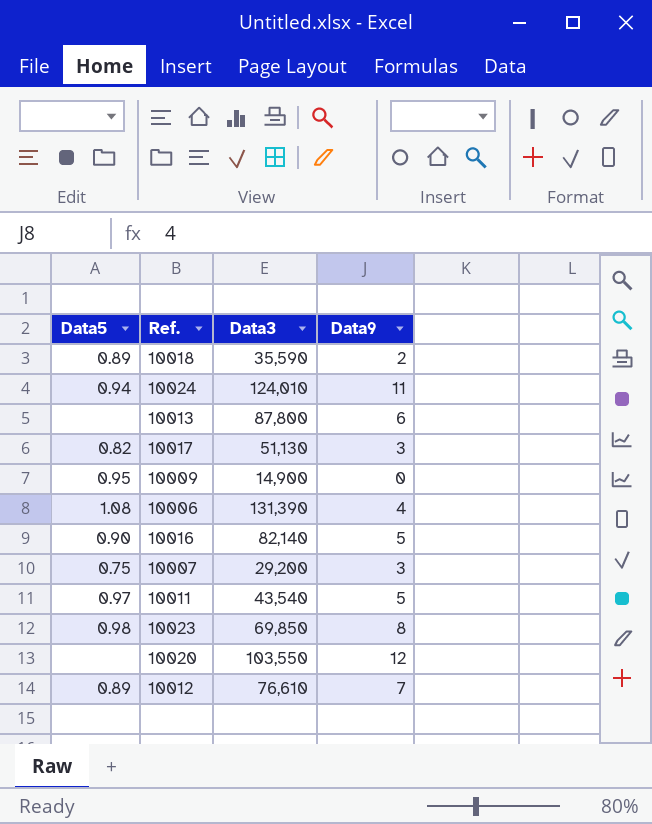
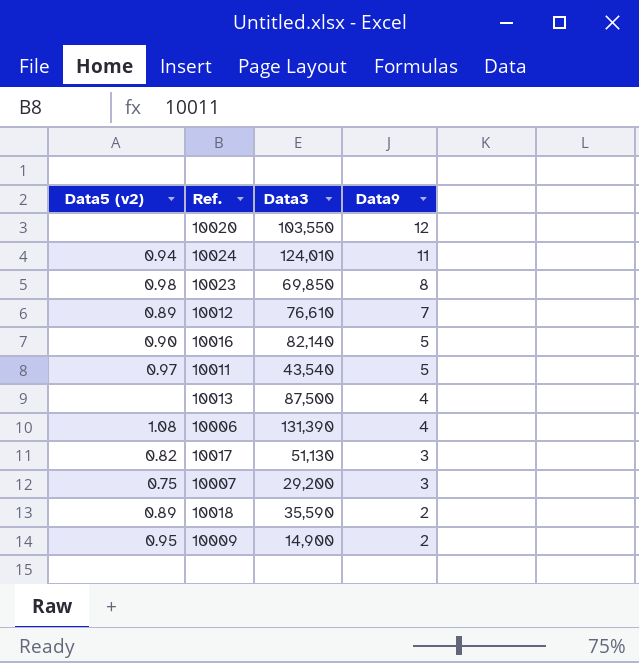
row order: none -> Data9 descending
column name: Data5 -> Data5 (v2)
10013 | Data3: 87,800 -> 87,500
10013 | Data9: 6 -> 4
10009 | Data9: 0 -> 2

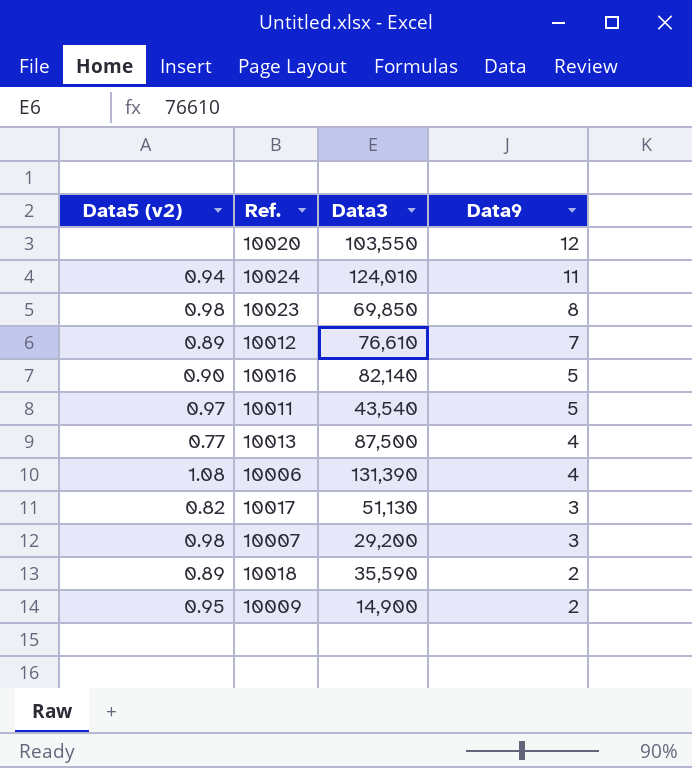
10013 | Data5 (v2): none -> 0.77
10007 | Data5 (v2): 0.75 -> 0.98

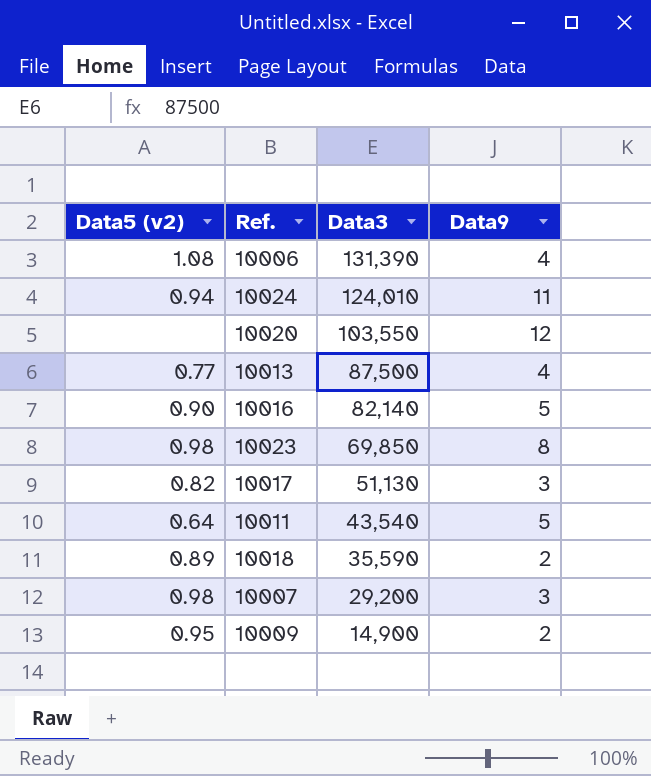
row order: Data9 descending -> Data3 descending
row 10012: 0.89 | 76,610 | 7 -> none
10011 | Data5 (v2): 0.97 -> 0.64

